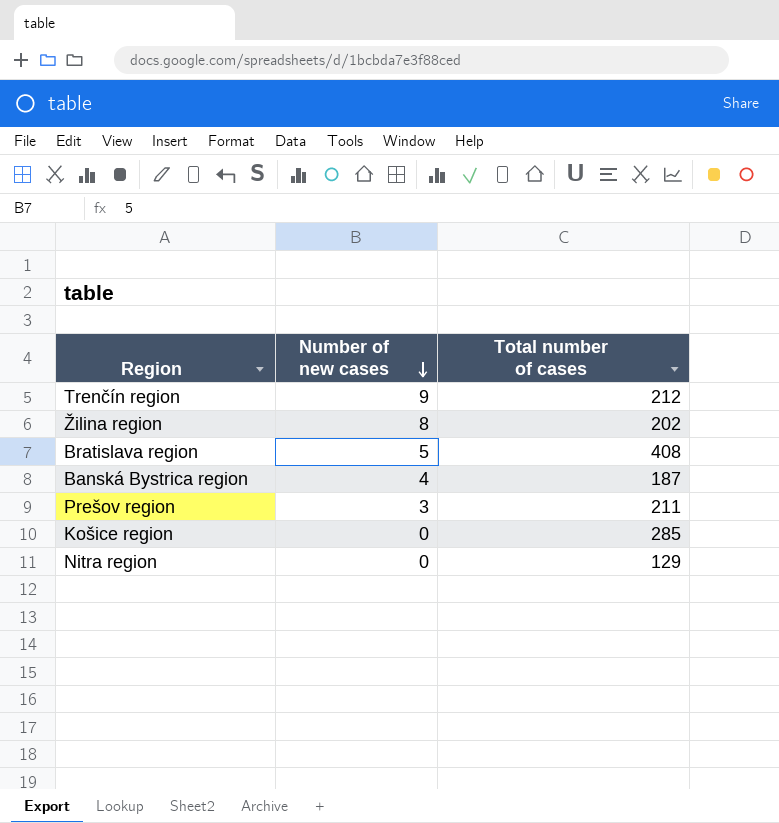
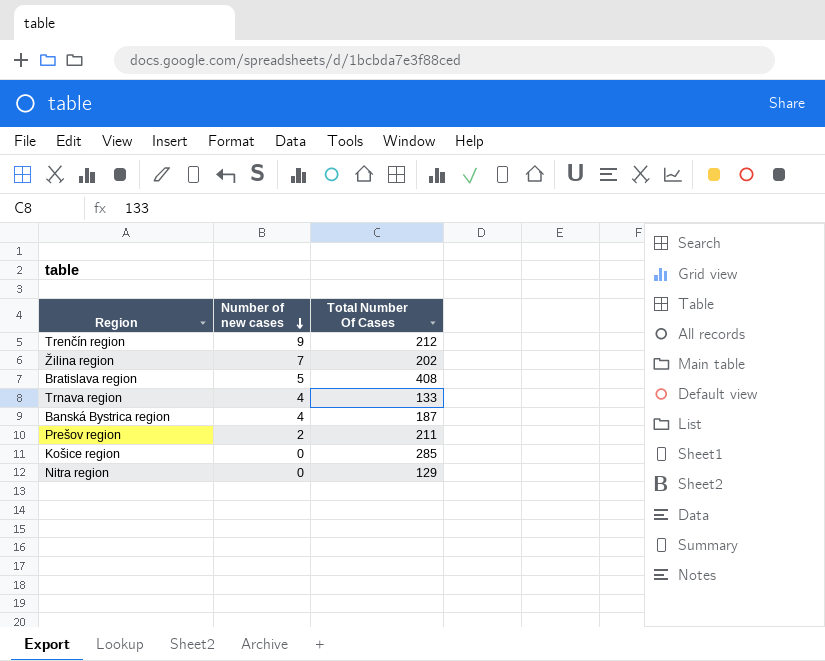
column name: Total number of cases -> Total Number Of Cases
Žilina region | Number of new cases: 8 -> 7
row Trnava region: none -> 4 | 133
Prešov region | Number of new cases: 3 -> 2

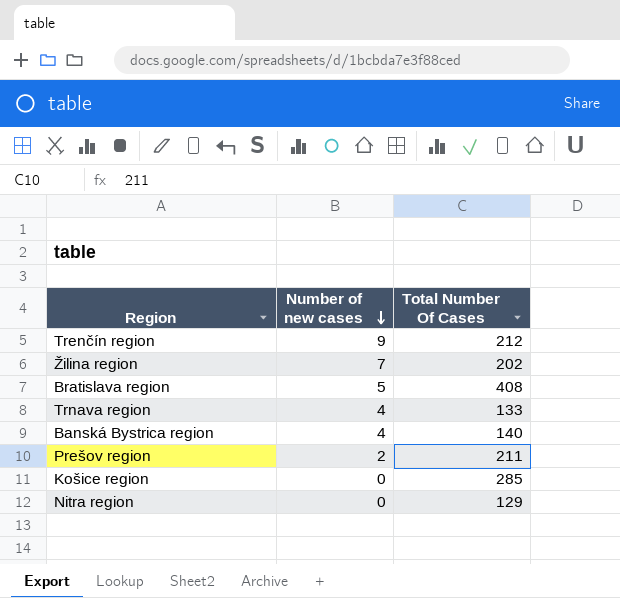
Banská Bystrica region | Total Number Of Cases: 187 -> 140

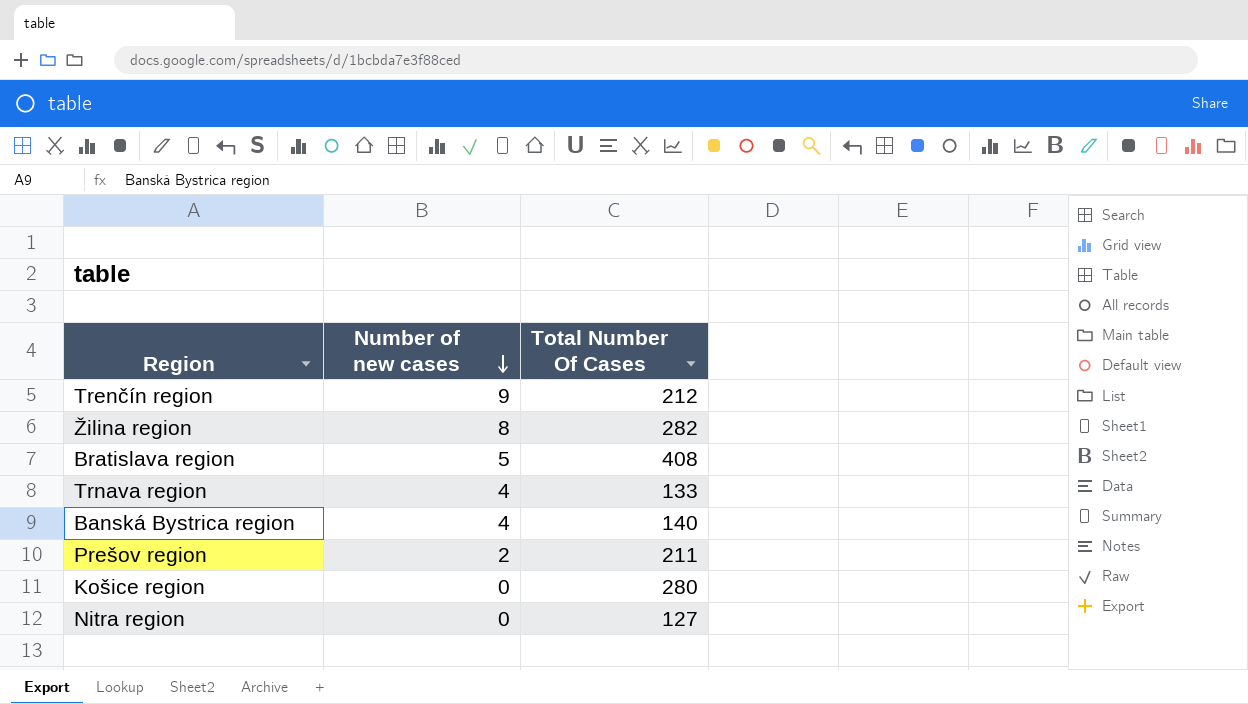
Žilina region | Number of new cases: 7 -> 8
Žilina region | Total Number Of Cases: 202 -> 282
Košice region | Total Number Of Cases: 285 -> 280
Nitra region | Total Number Of Cases: 129 -> 127

